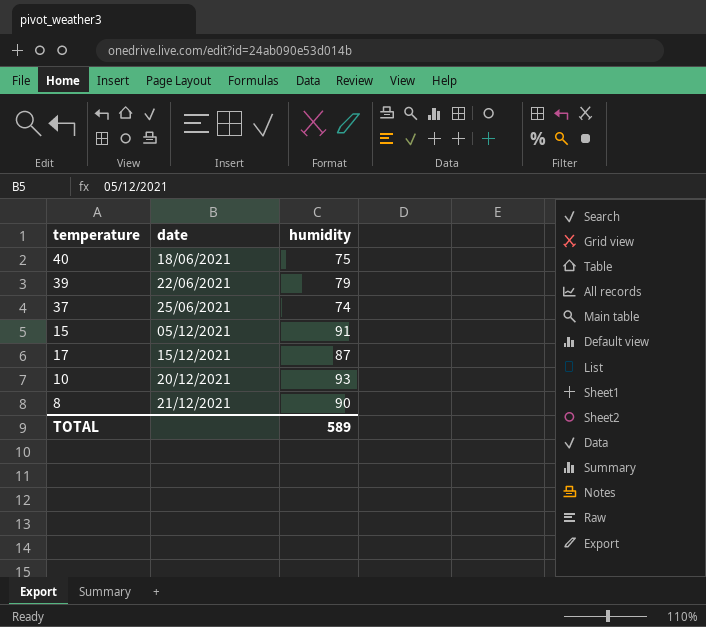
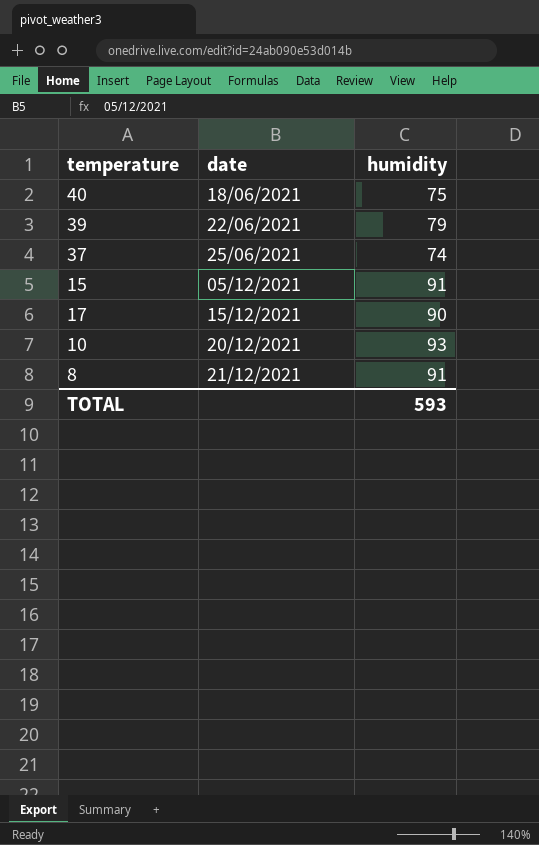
17 | humidity: 87 -> 90
8 | humidity: 90 -> 91
TOTAL | humidity: 589 -> 593

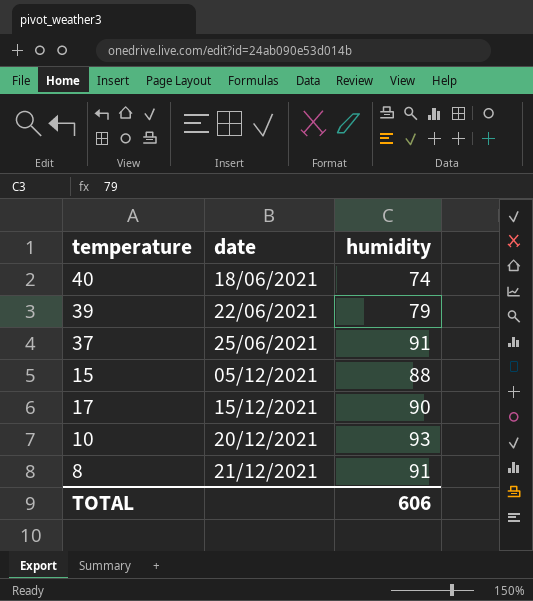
40 | humidity: 75 -> 74
37 | humidity: 74 -> 91
15 | humidity: 91 -> 88
TOTAL | humidity: 593 -> 606

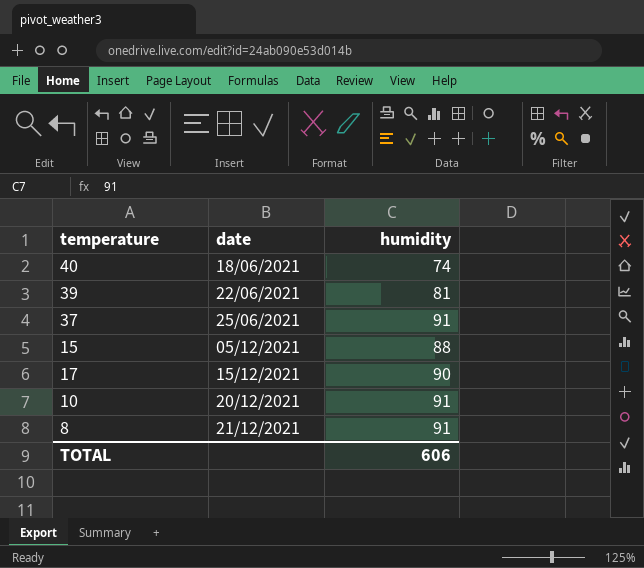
39 | humidity: 79 -> 81
10 | humidity: 93 -> 91

